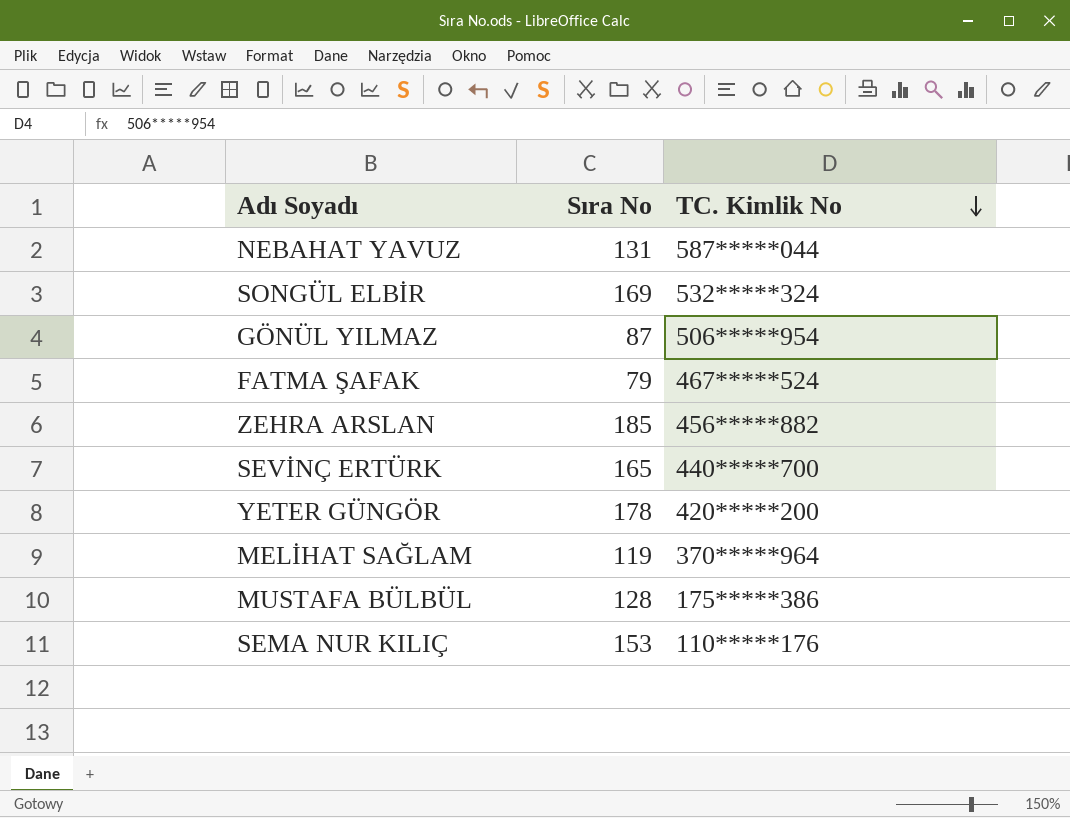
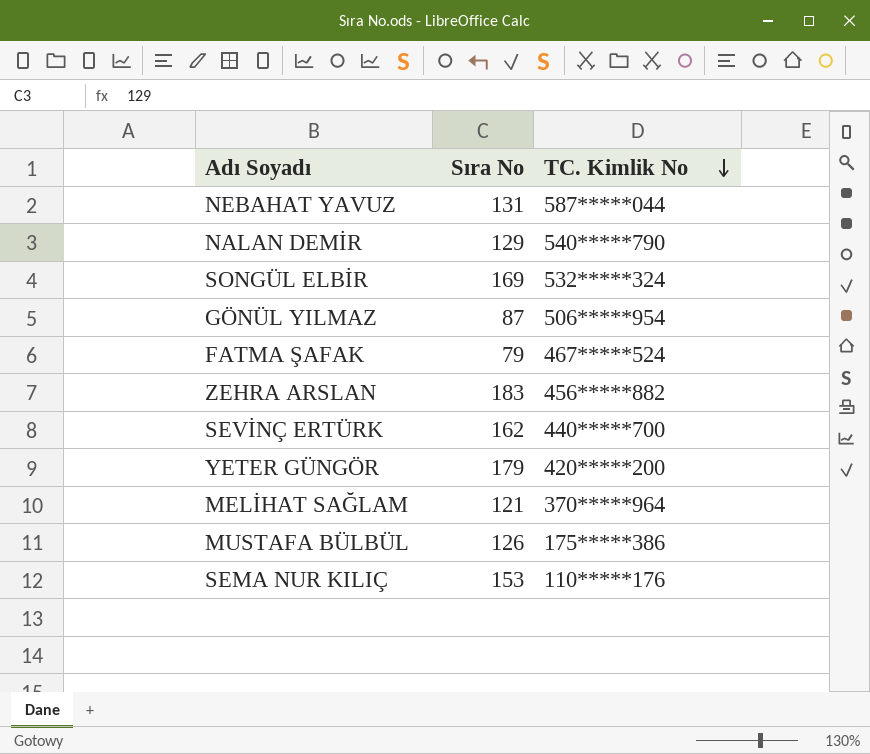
row NALAN DEMİR: none -> 129 | 540*****790
ZEHRA ARSLAN | Sıra No: 185 -> 183
SEVİNÇ ERTÜRK | Sıra No: 165 -> 162
YETER GÜNGÖR | Sıra No: 178 -> 179
MELİHAT SAĞLAM | Sıra No: 119 -> 121
MUSTAFA BÜLBÜL | Sıra No: 128 -> 126

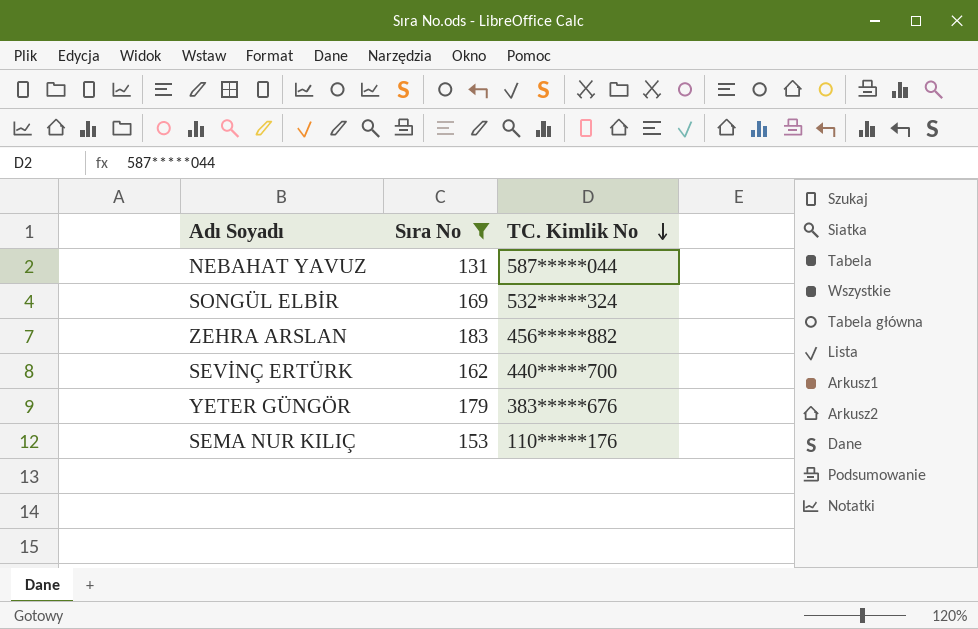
filter: none -> Sıra No >= 131
YETER GÜNGÖR | TC. Kimlik No: 420*****200 -> 383*****676

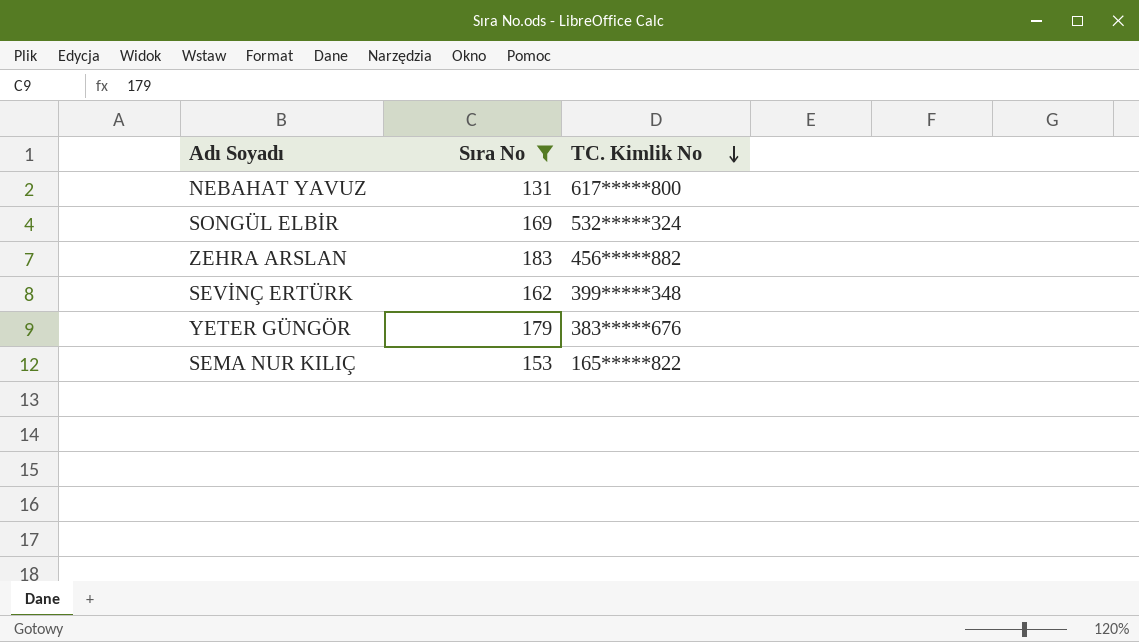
NEBAHAT YAVUZ | TC. Kimlik No: 587*****044 -> 617*****800
SEVİNÇ ERTÜRK | TC. Kimlik No: 440*****700 -> 399*****348
SEMA NUR KILIÇ | TC. Kimlik No: 110*****176 -> 165*****822

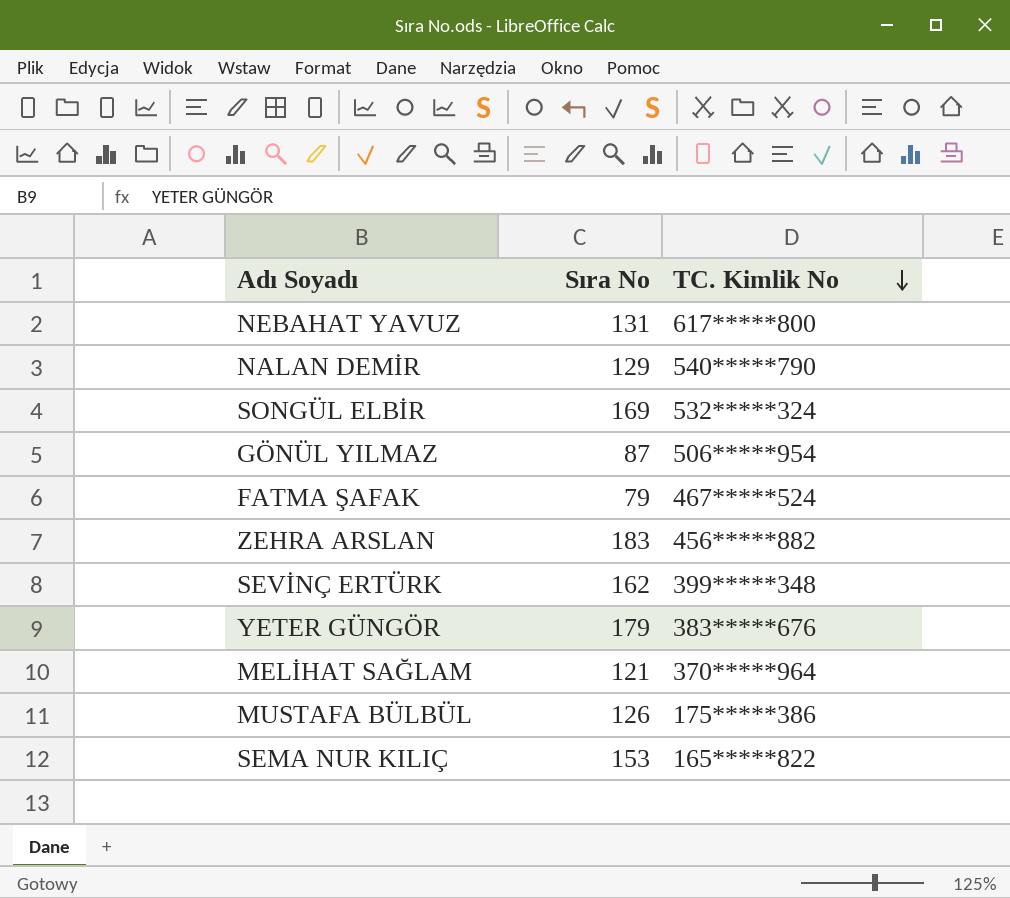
filter: Sıra No >= 131 -> none

